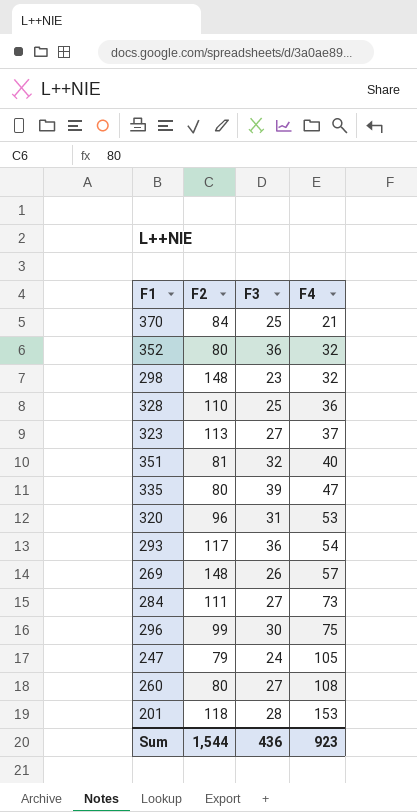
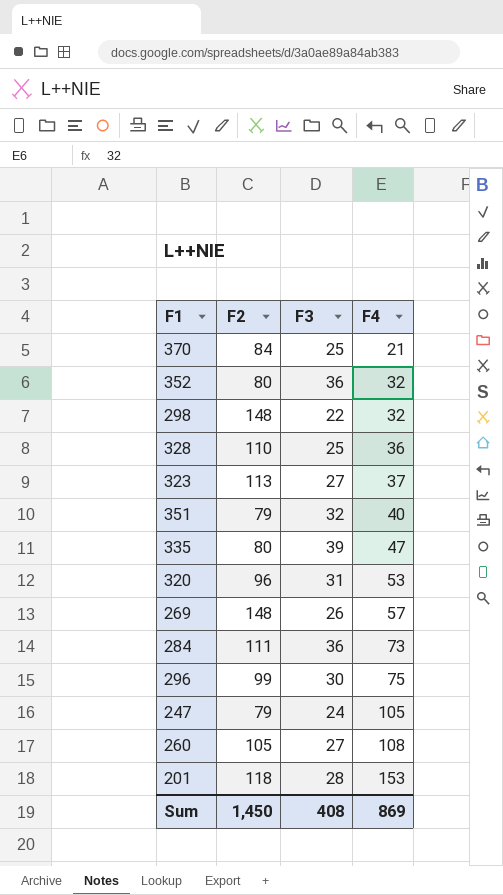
row 293: 117 | 36 | 54 -> none
298 | F3: 23 -> 22
351 | F2: 81 -> 79
284 | F3: 27 -> 36
260 | F2: 80 -> 105
Sum | F2: 1,544 -> 1,450
Sum | F3: 436 -> 408
Sum | F4: 923 -> 869

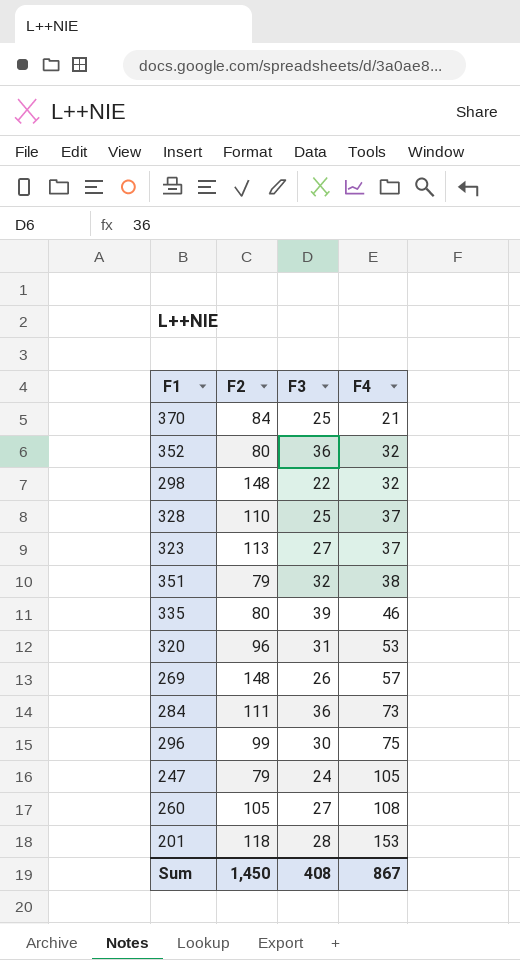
328 | F4: 36 -> 37
351 | F4: 40 -> 38
335 | F4: 47 -> 46
Sum | F4: 869 -> 867

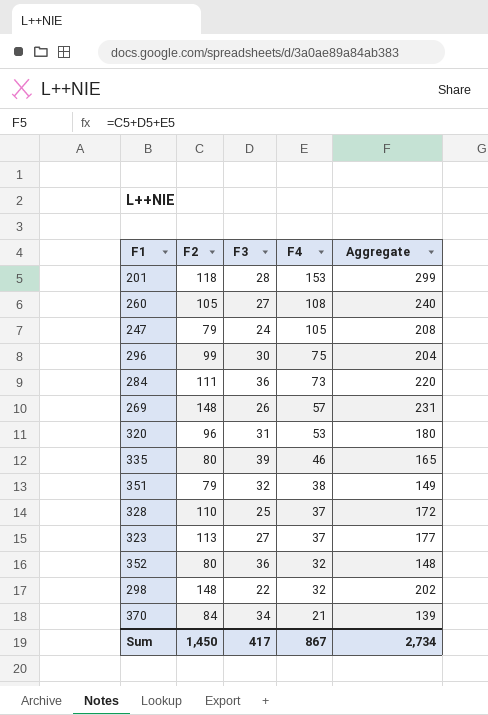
row order: F4 ascending -> F4 descending
column Aggregate | formula: none -> [F2] + [F3] + [F4]
370 | F3: 25 -> 34
Sum | F3: 408 -> 417

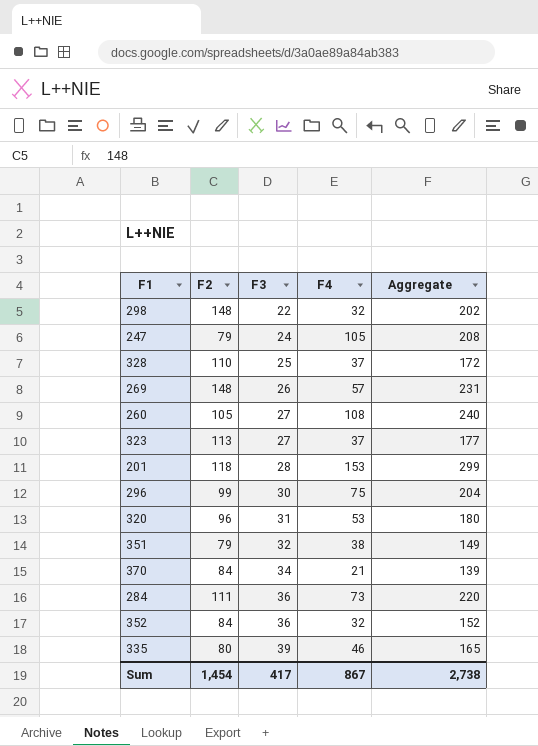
row order: F4 descending -> F3 ascending
352 | F2: 80 -> 84
352 | Aggregate: 148 -> 152
Sum | F2: 1,450 -> 1,454
Sum | Aggregate: 2,734 -> 2,738

